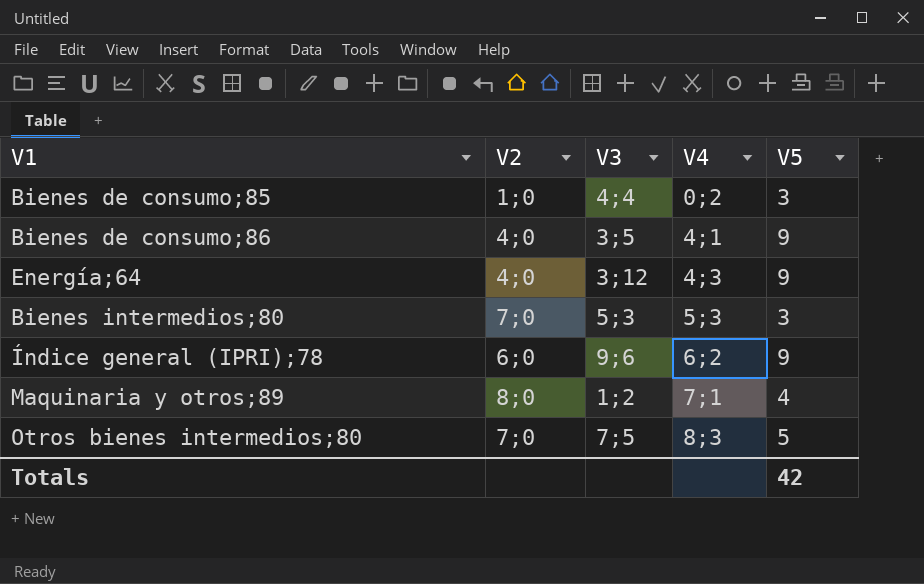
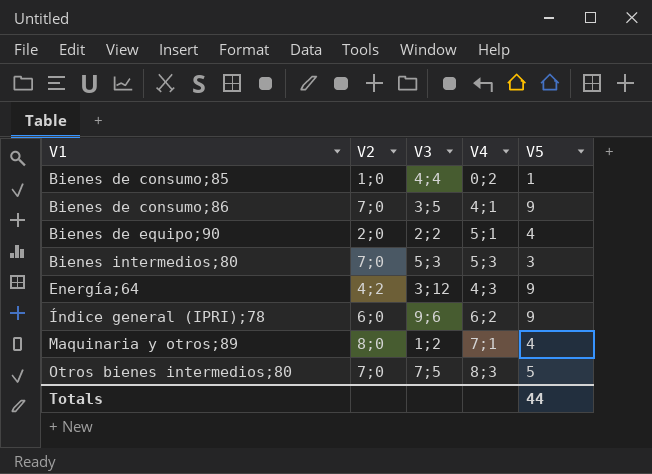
row order: V4 ascending -> V1 ascending
Bienes de consumo;85 | V5: 3 -> 1
Bienes de consumo;86 | V2: 4;0 -> 7;0
row Bienes de equipo;90: none -> 2;0 | 2;2 | 5;1 | 4
Energía;64 | V2: 4;0 -> 4;2
Totals | V5: 42 -> 44

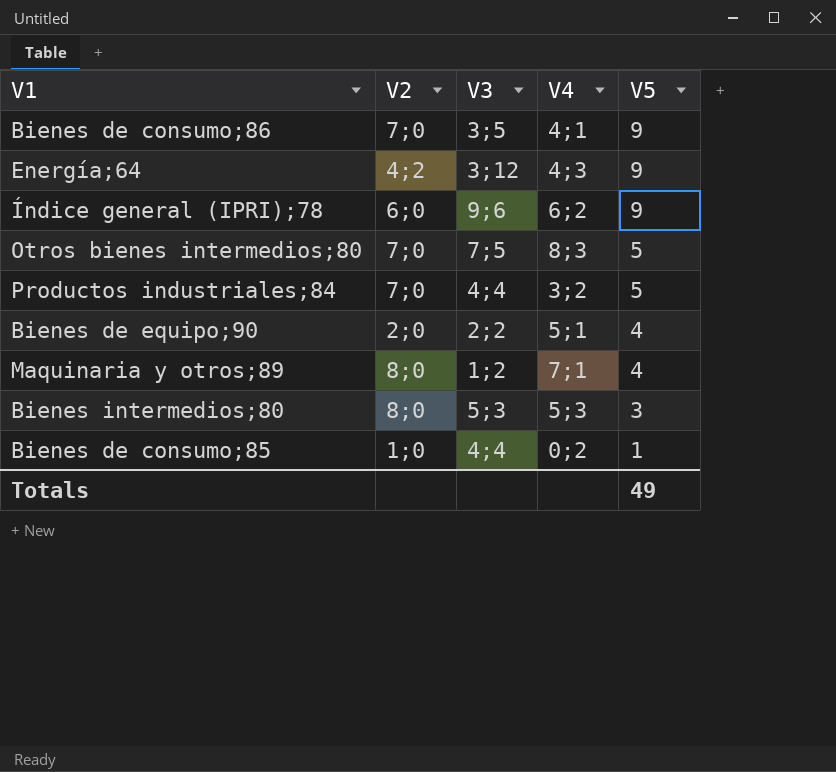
row order: V1 ascending -> V5 descending
row Productos industriales;84: none -> 7;0 | 4;4 | 3;2 | 5
Bienes intermedios;80 | V2: 7;0 -> 8;0
Totals | V5: 44 -> 49

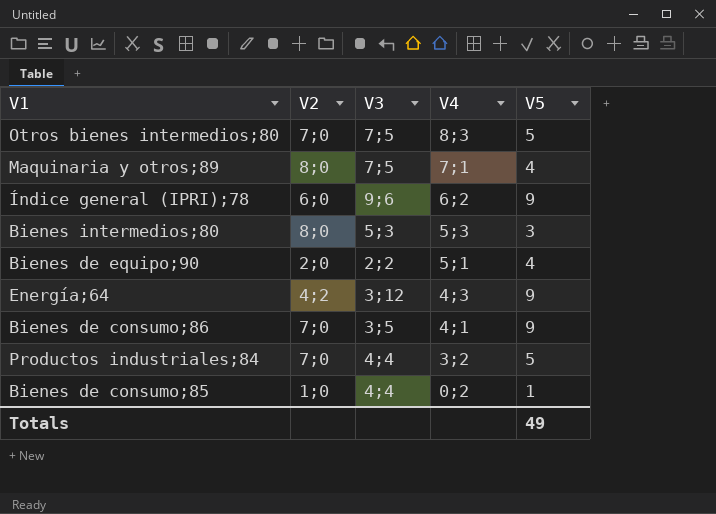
row order: V5 descending -> V4 descending
Maquinaria y otros;89 | V3: 1;2 -> 7;5

